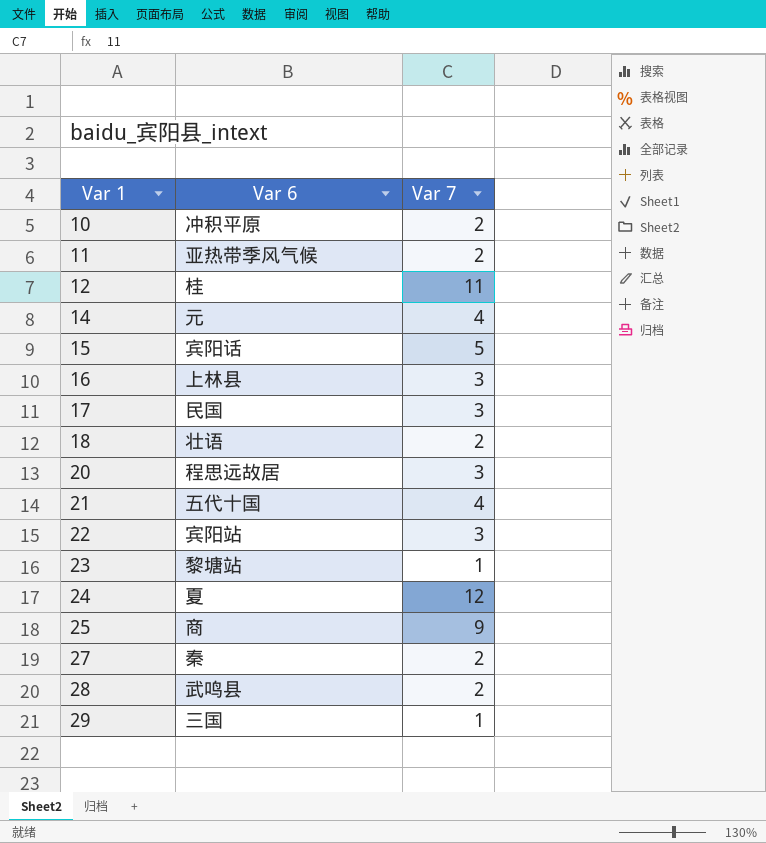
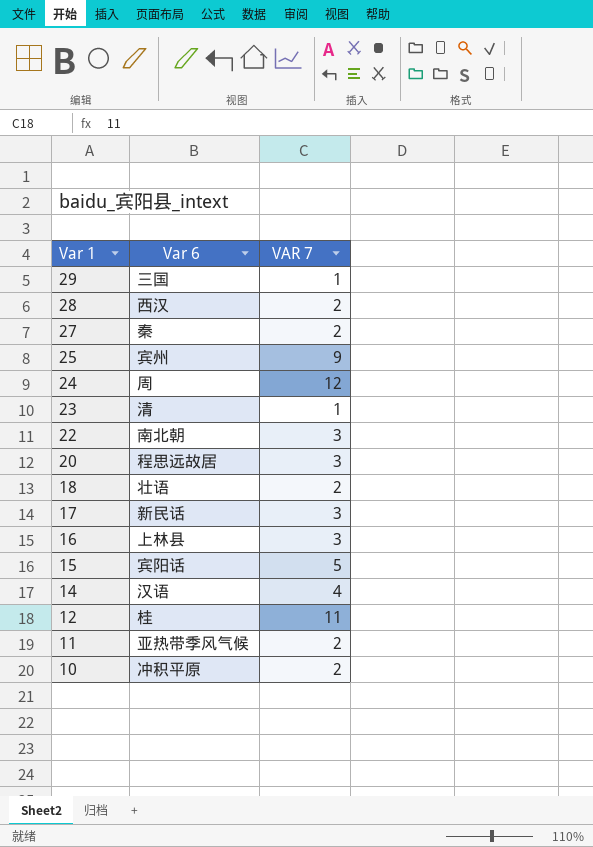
row order: Var 1 ascending -> Var 1 descending
column name: Var 7 -> VAR 7
row 21: 五代十国 | 4 -> none
28 | Var 6: 武鸣县 -> 西汉
25 | Var 6: 商 -> 宾州
24 | Var 6: 夏 -> 周
23 | Var 6: 黎塘站 -> 清
22 | Var 6: 宾阳站 -> 南北朝
17 | Var 6: 民国 -> 新民话
14 | Var 6: 元 -> 汉语

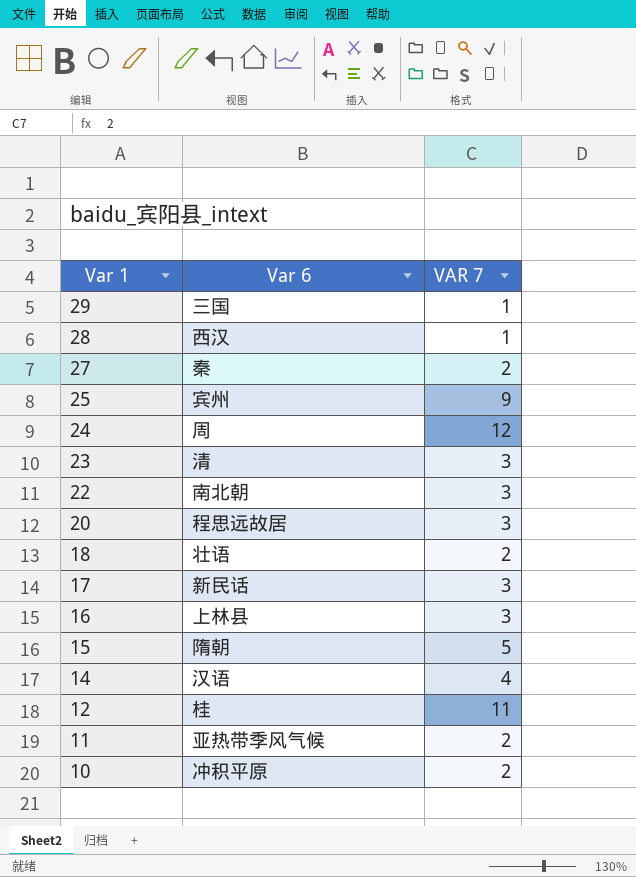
28 | VAR 7: 2 -> 1
23 | VAR 7: 1 -> 3
15 | Var 6: 宾阳话 -> 隋朝

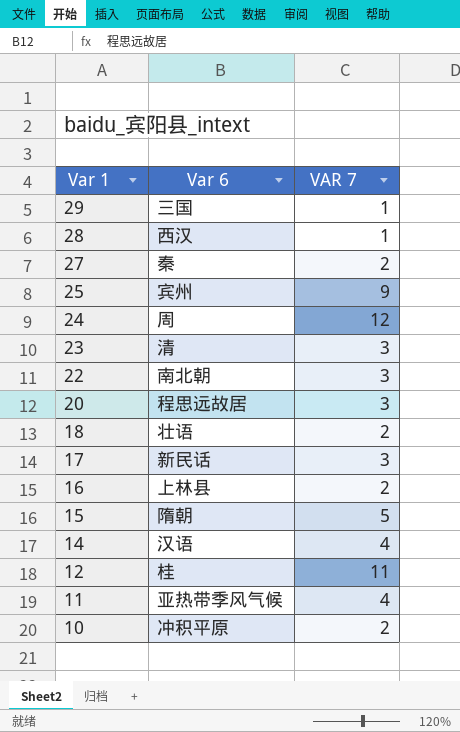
16 | VAR 7: 3 -> 2
11 | VAR 7: 2 -> 4

